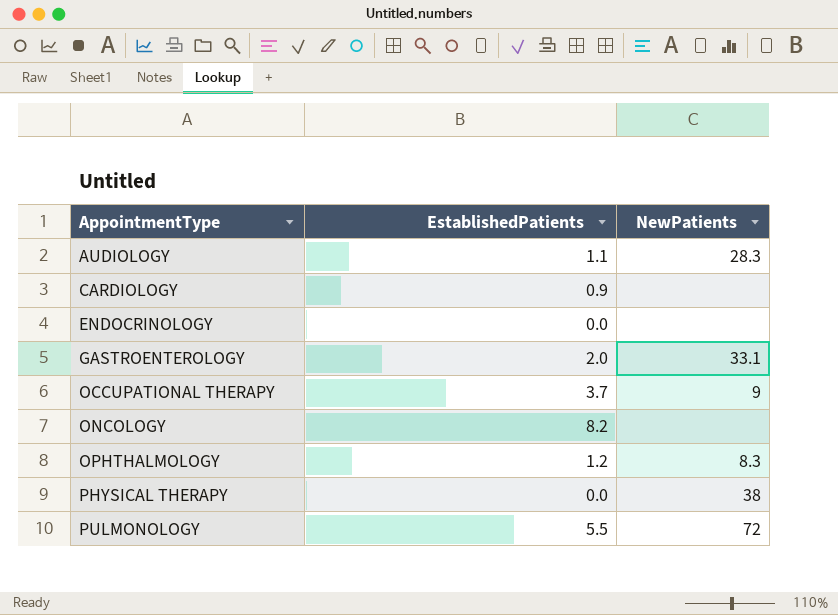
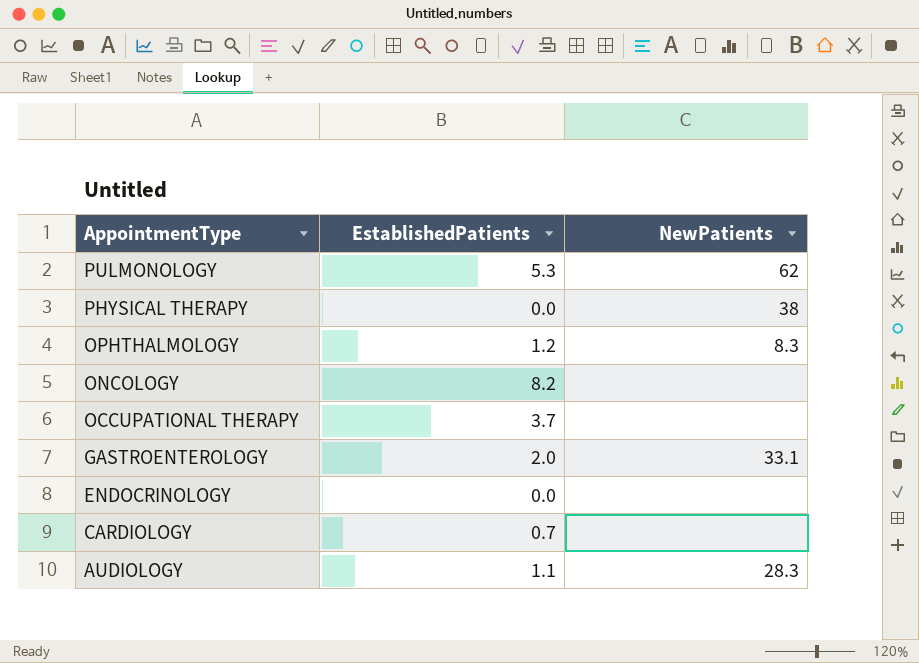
row order: AppointmentType ascending -> AppointmentType descending
PULMONOLOGY | EstablishedPatients: 5.5 -> 5.3
PULMONOLOGY | NewPatients: 72 -> 62
OCCUPATIONAL THERAPY | NewPatients: 9 -> none
CARDIOLOGY | EstablishedPatients: 0.9 -> 0.7

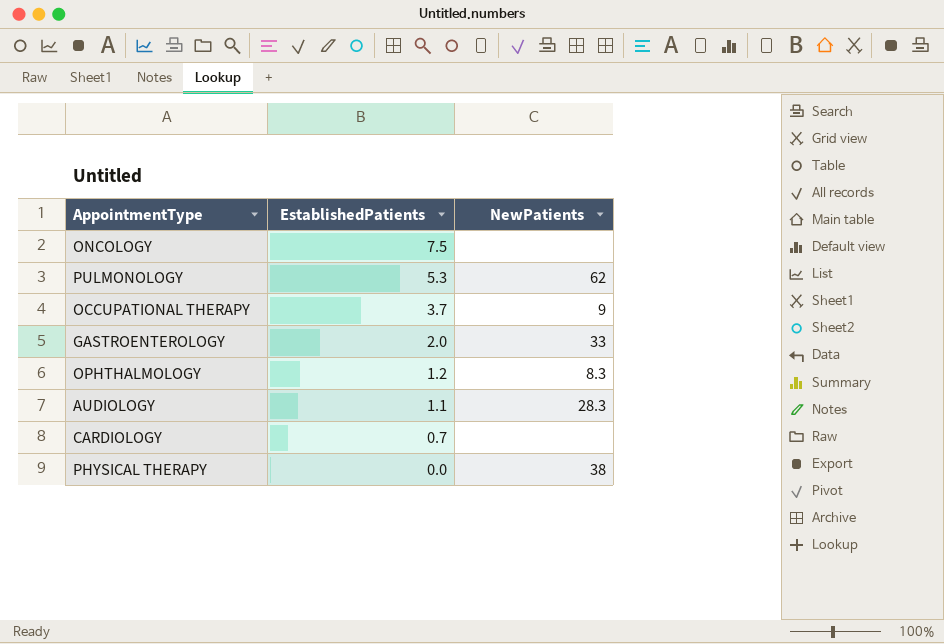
row order: AppointmentType descending -> EstablishedPatients descending
row ENDOCRINOLOGY: 0.0 | none -> none
ONCOLOGY | EstablishedPatients: 8.2 -> 7.5
OCCUPATIONAL THERAPY | NewPatients: none -> 9
GASTROENTEROLOGY | NewPatients: 33.1 -> 33

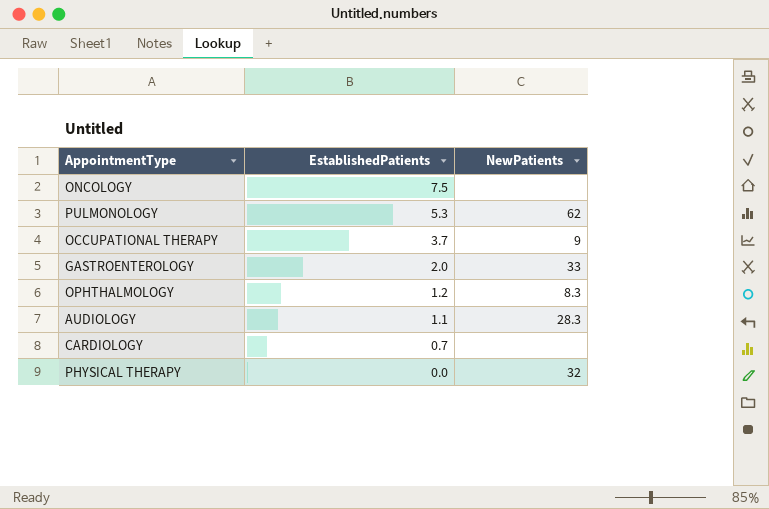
PHYSICAL THERAPY | NewPatients: 38 -> 32

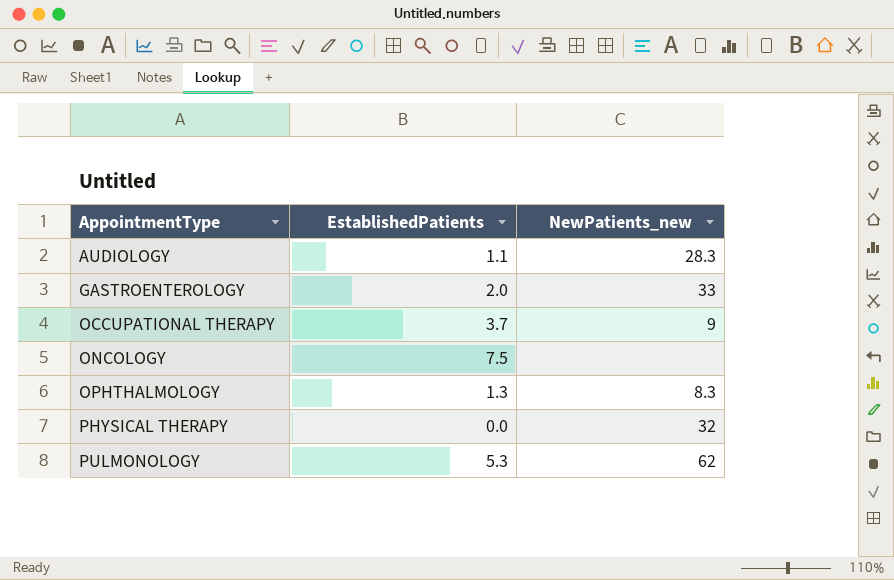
row order: EstablishedPatients descending -> AppointmentType ascending
column name: NewPatients -> NewPatients_new
row CARDIOLOGY: 0.7 | none -> none
OPHTHALMOLOGY | EstablishedPatients: 1.2 -> 1.3

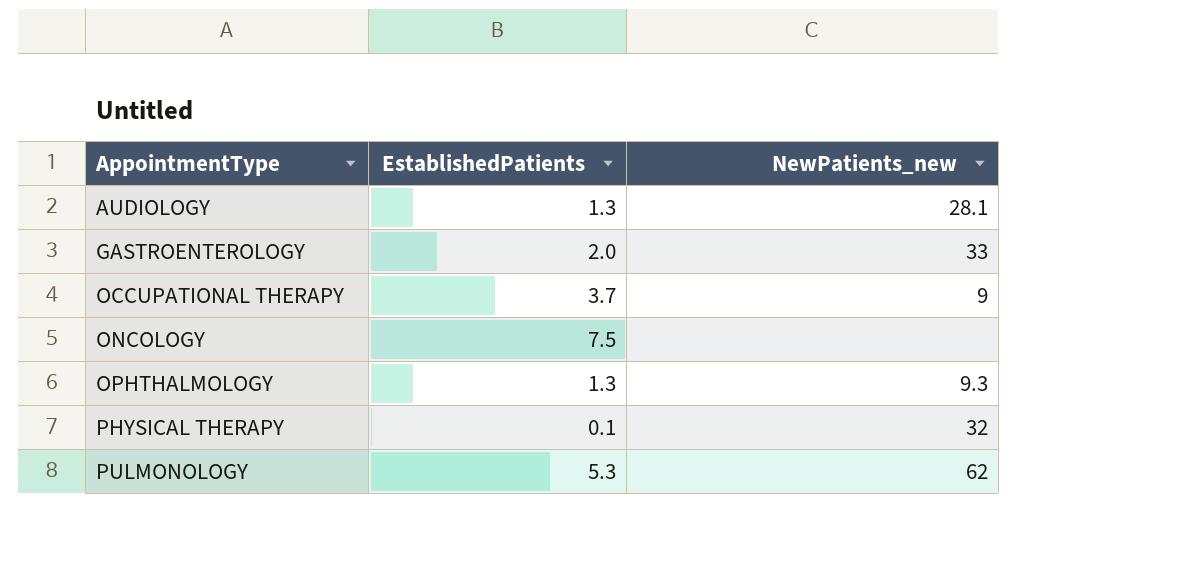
AUDIOLOGY | EstablishedPatients: 1.1 -> 1.3
AUDIOLOGY | NewPatients_new: 28.3 -> 28.1
OPHTHALMOLOGY | NewPatients_new: 8.3 -> 9.3
PHYSICAL THERAPY | EstablishedPatients: 0.0 -> 0.1

